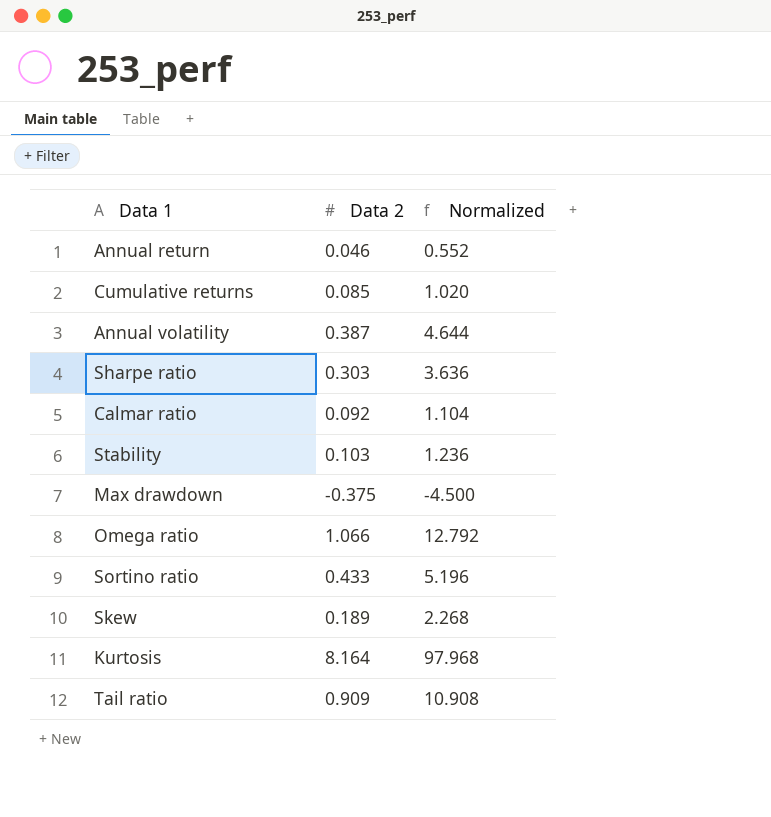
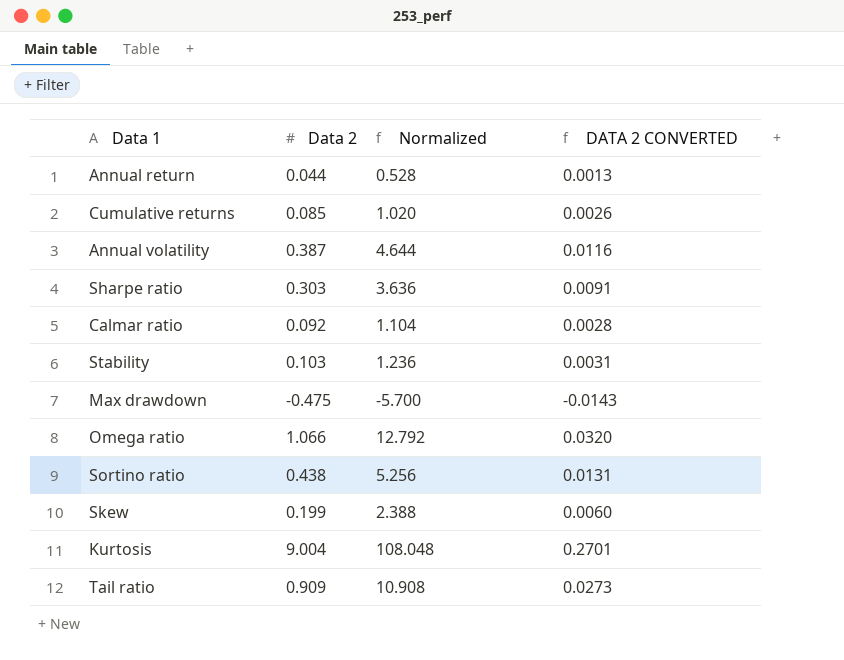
column DATA 2 CONVERTED | formula: none -> [Data 2] * 0.03
Annual return | Data 2: 0.046 -> 0.044
Annual return | Normalized: 0.552 -> 0.528
Max drawdown | Data 2: -0.375 -> -0.475
Max drawdown | Normalized: -4.500 -> -5.700
Sortino ratio | Data 2: 0.433 -> 0.438
Sortino ratio | Normalized: 5.196 -> 5.256
Skew | Data 2: 0.189 -> 0.199
Skew | Normalized: 2.268 -> 2.388
Kurtosis | Data 2: 8.164 -> 9.004
Kurtosis | Normalized: 97.968 -> 108.048

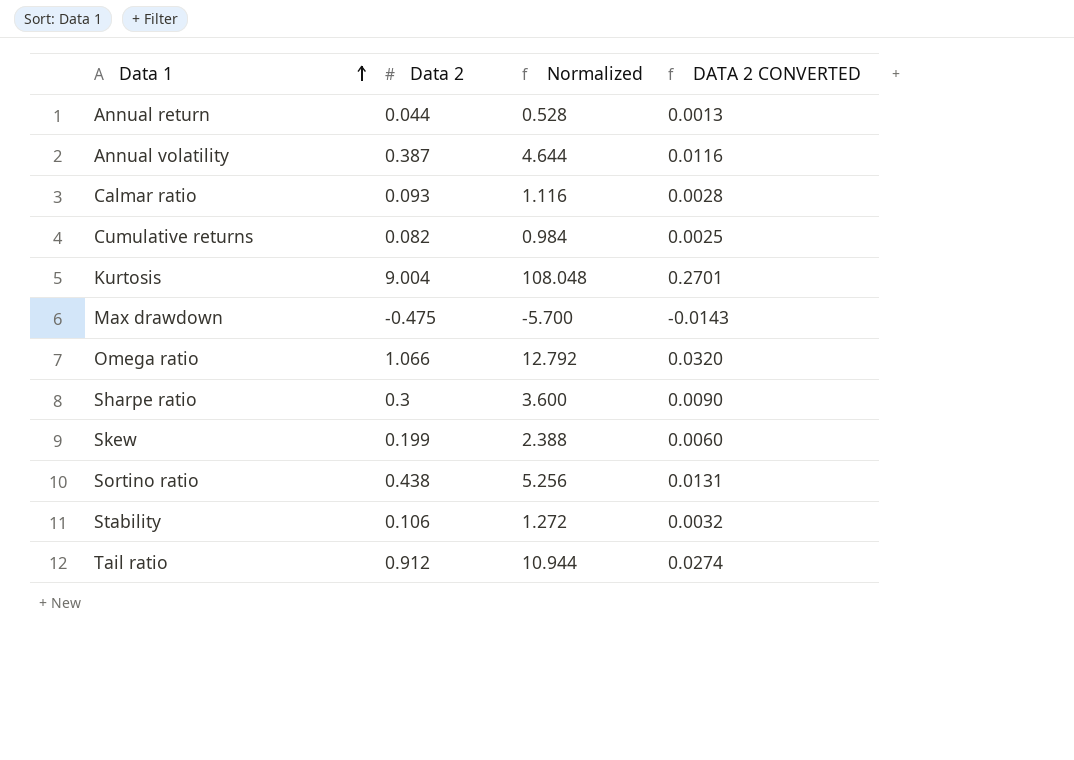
row order: none -> Data 1 ascending
Calmar ratio | Data 2: 0.092 -> 0.093
Calmar ratio | Normalized: 1.104 -> 1.116
Cumulative returns | Data 2: 0.085 -> 0.082
Cumulative returns | Normalized: 1.020 -> 0.984
Cumulative returns | DATA 2 CONVERTED: 0.0026 -> 0.0025
Sharpe ratio | Data 2: 0.303 -> 0.3
Sharpe ratio | Normalized: 3.636 -> 3.600
Sharpe ratio | DATA 2 CONVERTED: 0.0091 -> 0.0090
Stability | Data 2: 0.103 -> 0.106
Stability | Normalized: 1.236 -> 1.272
Stability | DATA 2 CONVERTED: 0.0031 -> 0.0032
Tail ratio | Data 2: 0.909 -> 0.912
Tail ratio | Normalized: 10.908 -> 10.944
Tail ratio | DATA 2 CONVERTED: 0.0273 -> 0.0274

